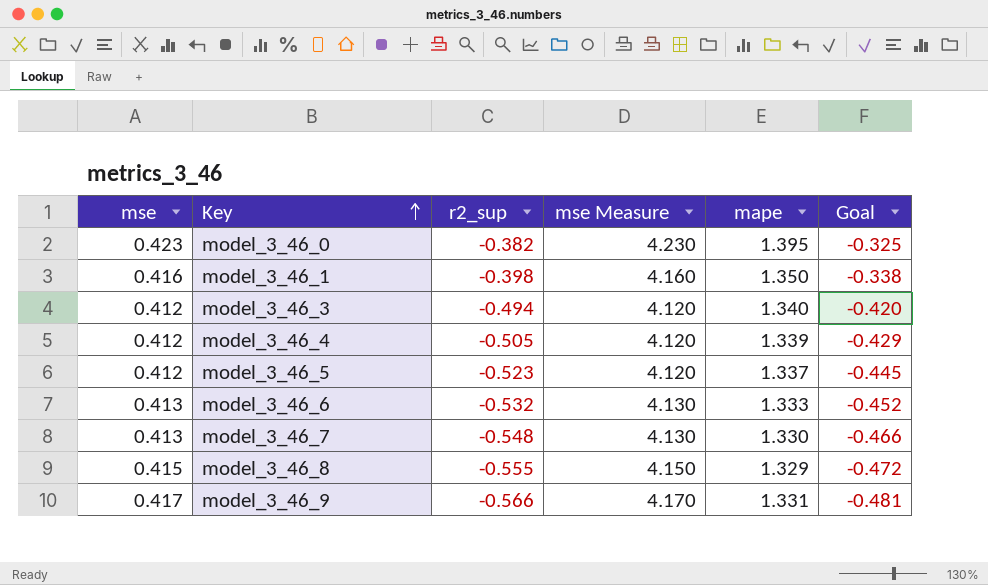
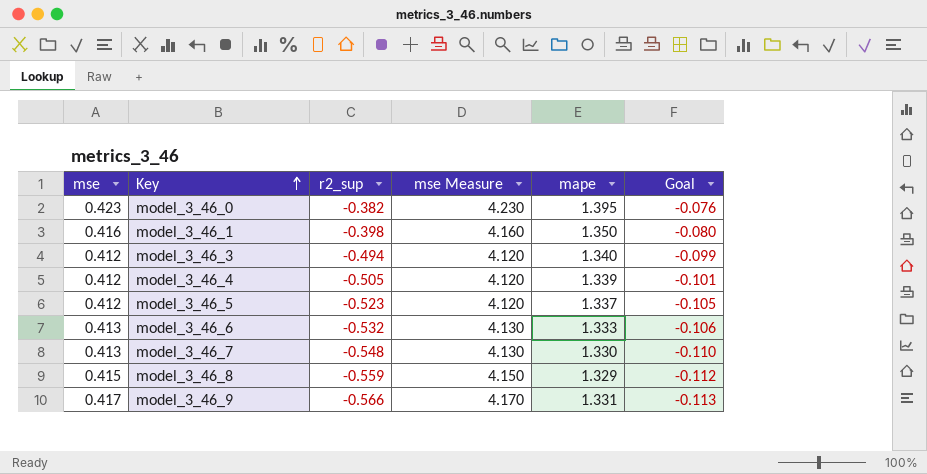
column Goal | formula: [r2_sup] * 0.85 -> [r2_sup] * 0.2
model_3_46_8 | r2_sup: -0.555 -> -0.559

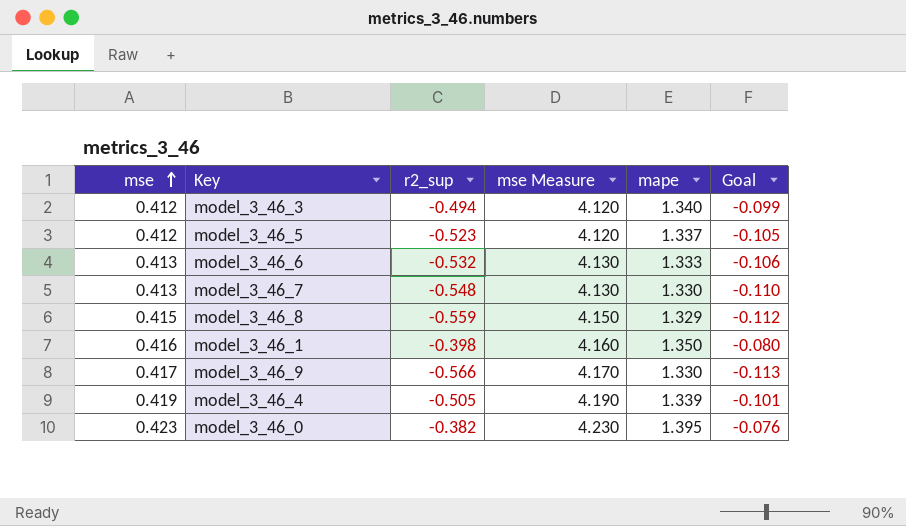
row order: Key ascending -> mse ascending
model_3_46_9 | mape: 1.331 -> 1.330
model_3_46_4 | mse: 0.412 -> 0.419
model_3_46_4 | mse Measure: 4.120 -> 4.190

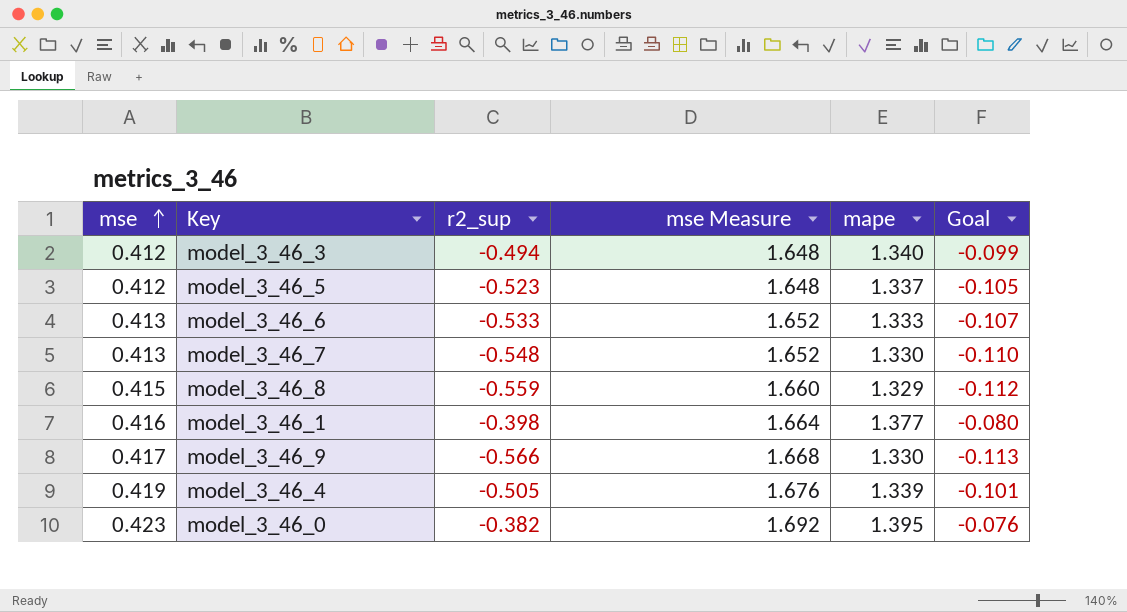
column mse Measure | formula: [mse] * 10 -> [mse] * 4
model_3_46_6 | r2_sup: -0.532 -> -0.533
model_3_46_6 | Goal: -0.106 -> -0.107
model_3_46_1 | mape: 1.350 -> 1.377

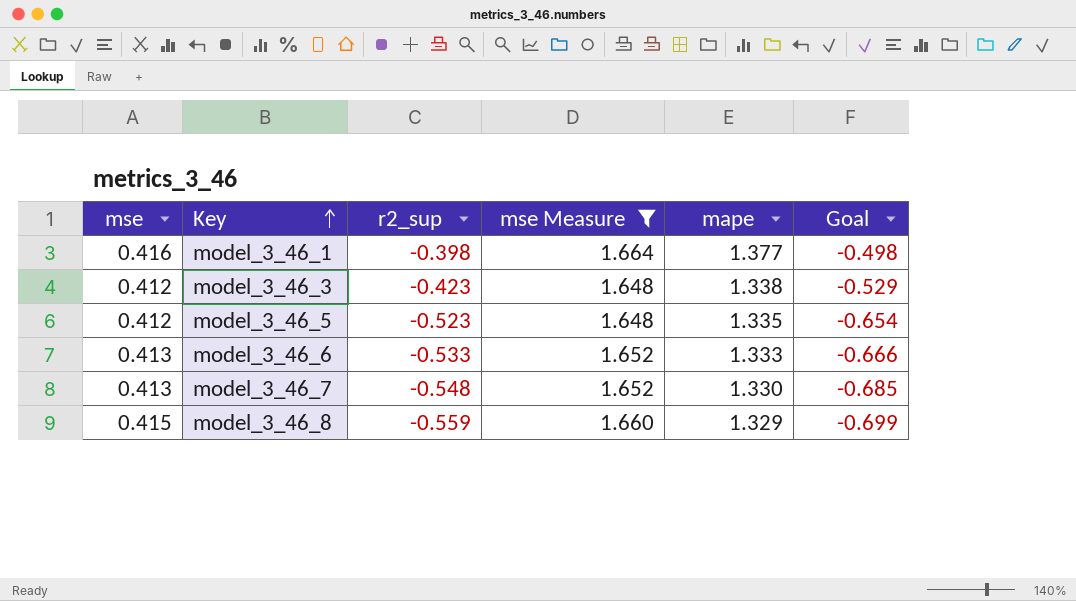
filter: none -> mse Measure <= 1.664
row order: mse ascending -> Key ascending
column Goal | formula: [r2_sup] * 0.2 -> [r2_sup] * 1.25
model_3_46_3 | r2_sup: -0.494 -> -0.423
model_3_46_3 | mape: 1.340 -> 1.338
model_3_46_5 | mape: 1.337 -> 1.335

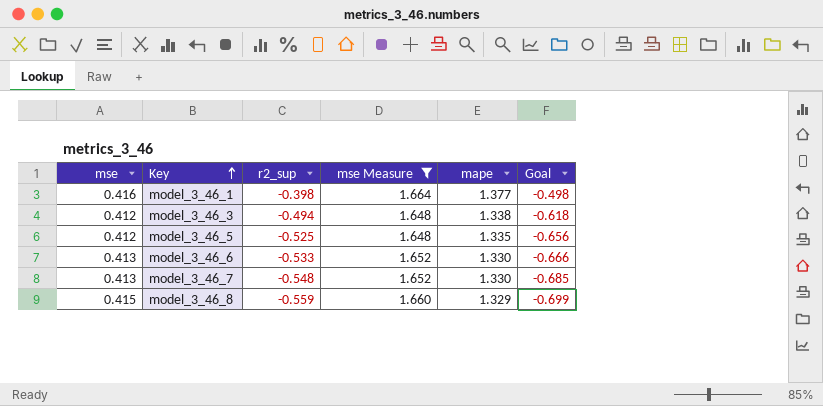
model_3_46_3 | r2_sup: -0.423 -> -0.494
model_3_46_3 | Goal: -0.529 -> -0.618
model_3_46_5 | r2_sup: -0.523 -> -0.525
model_3_46_5 | Goal: -0.654 -> -0.656
model_3_46_6 | mape: 1.333 -> 1.330

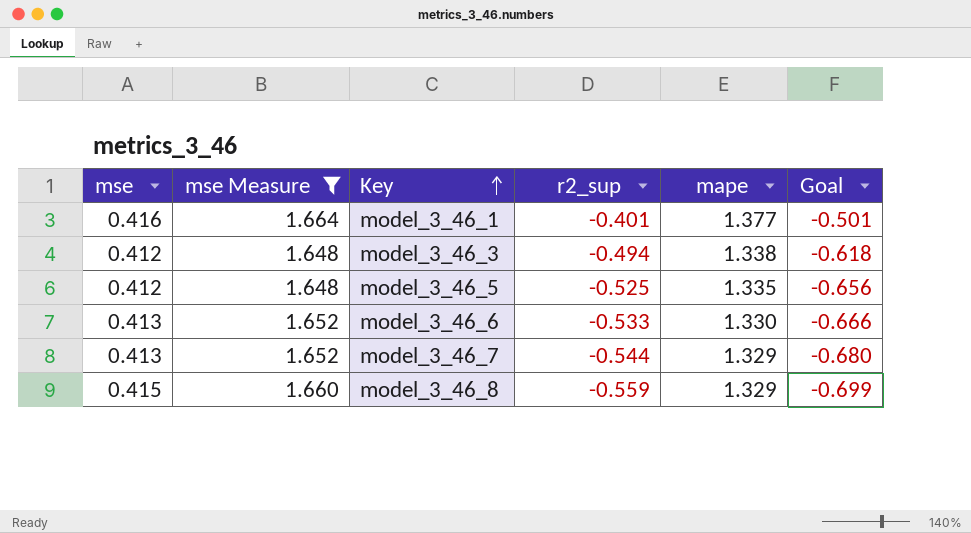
column mse Measure | position: 4 -> 2
model_3_46_1 | r2_sup: -0.398 -> -0.401
model_3_46_1 | Goal: -0.498 -> -0.501
model_3_46_7 | r2_sup: -0.548 -> -0.544
model_3_46_7 | mape: 1.330 -> 1.329
model_3_46_7 | Goal: -0.685 -> -0.680

